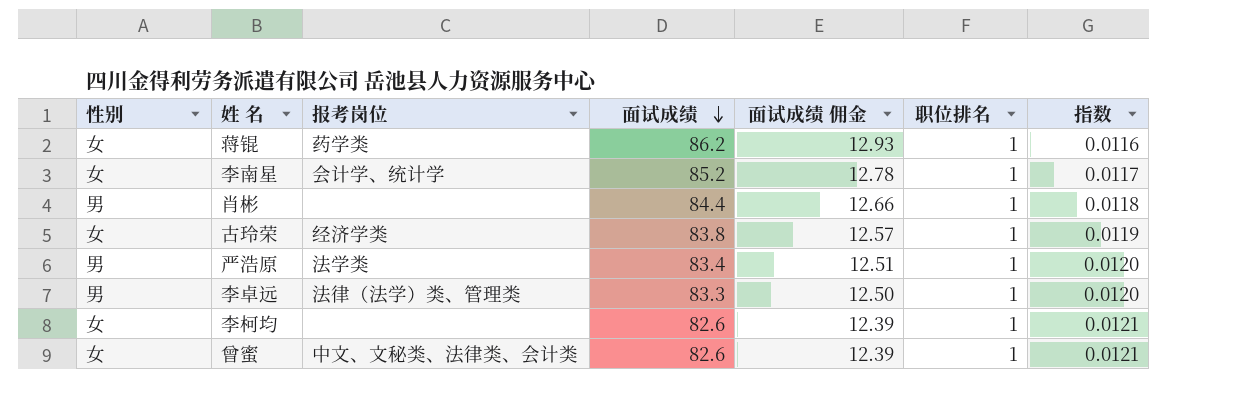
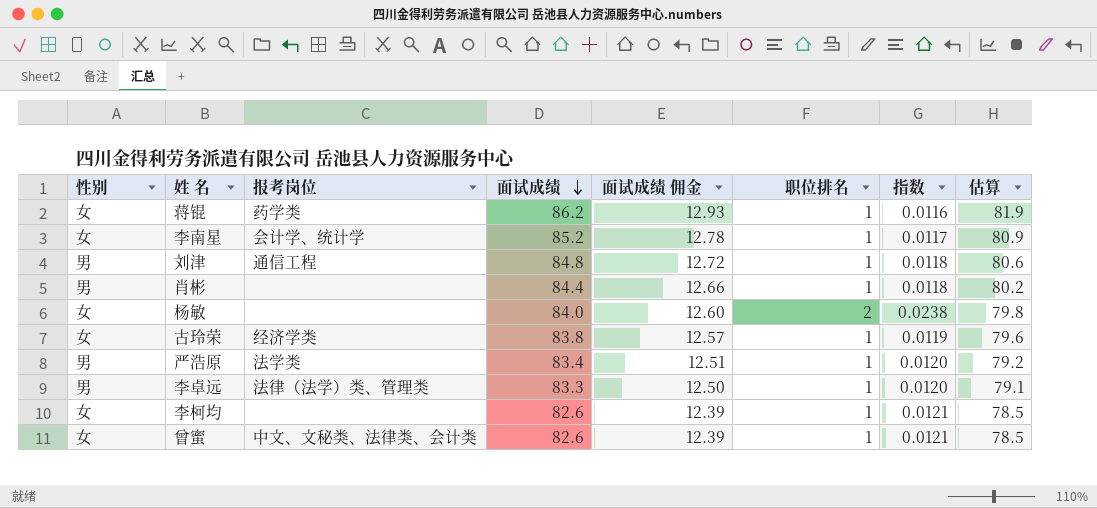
column 估算 | formula: none -> [面试成绩] * 0.95
row 刘津: none -> 男 | 通信工程 | 84.8 | 12.72 | 1 | 0.0118 | 80.6
row 杨敏: none -> 女 | none | 84.0 | 12.60 | 2 | 0.0238 | 79.8

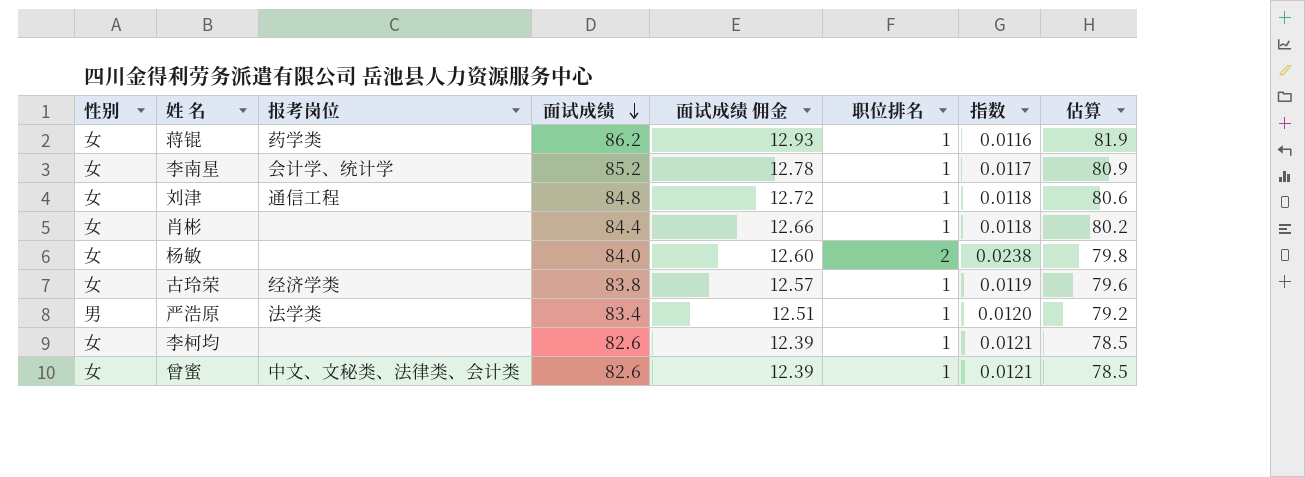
row 李卓远: 男 | 法律（法学）类、管理类 | 83.3 | 12.50 | 1 | 0.0120 | 79.1 -> none
刘津 | 性别: 男 -> 女
肖彬 | 性别: 男 -> 女

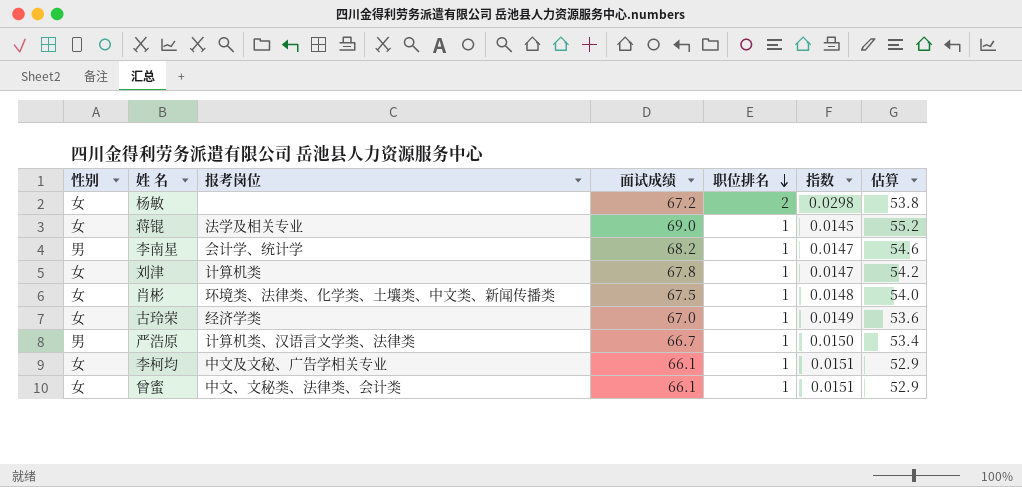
row order: 面试成绩 descending -> 职位排名 descending
column 面试成绩 佣金 | formula: [面试成绩] * 0.15 -> none
column 估算 | formula: [面试成绩] * 0.95 -> [面试成绩] * 0.8
杨敏 | 面试成绩: 84.0 -> 67.2
杨敏 | 指数: 0.0238 -> 0.0298
蒋锟 | 报考岗位: 药学类 -> 法学及相关专业
蒋锟 | 面试成绩: 86.2 -> 69.0
蒋锟 | 指数: 0.0116 -> 0.0145
李南星 | 性别: 女 -> 男
李南星 | 面试成绩: 85.2 -> 68.2
李南星 | 指数: 0.0117 -> 0.0147
刘津 | 报考岗位: 通信工程 -> 计算机类
刘津 | 面试成绩: 84.8 -> 67.8
刘津 | 指数: 0.0118 -> 0.0147
肖彬 | 报考岗位: none -> 环境类、法律类、化学类、土壤类、中文类、新闻传播类
肖彬 | 面试成绩: 84.4 -> 67.5
肖彬 | 指数: 0.0118 -> 0.0148
古玲荣 | 面试成绩: 83.8 -> 67.0
古玲荣 | 指数: 0.0119 -> 0.0149
严浩原 | 报考岗位: 法学类 -> 计算机类、汉语言文学类、法律类
严浩原 | 面试成绩: 83.4 -> 66.7
严浩原 | 指数: 0.0120 -> 0.0150
李柯均 | 报考岗位: none -> 中文及文秘、广告学相关专业
李柯均 | 面试成绩: 82.6 -> 66.1
李柯均 | 指数: 0.0121 -> 0.0151
曾蜜 | 面试成绩: 82.6 -> 66.1
曾蜜 | 指数: 0.0121 -> 0.0151

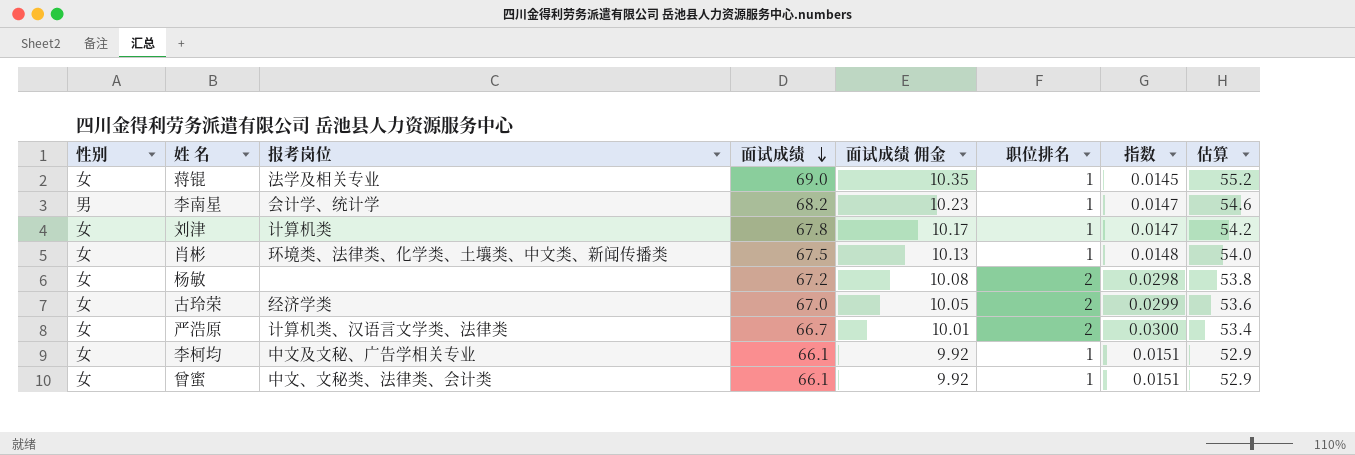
row order: 职位排名 descending -> 面试成绩 descending
column 面试成绩 佣金 | formula: none -> [面试成绩] * 0.15
古玲荣 | 职位排名: 1 -> 2
古玲荣 | 指数: 0.0149 -> 0.0299
严浩原 | 性别: 男 -> 女
严浩原 | 职位排名: 1 -> 2
严浩原 | 指数: 0.0150 -> 0.0300

